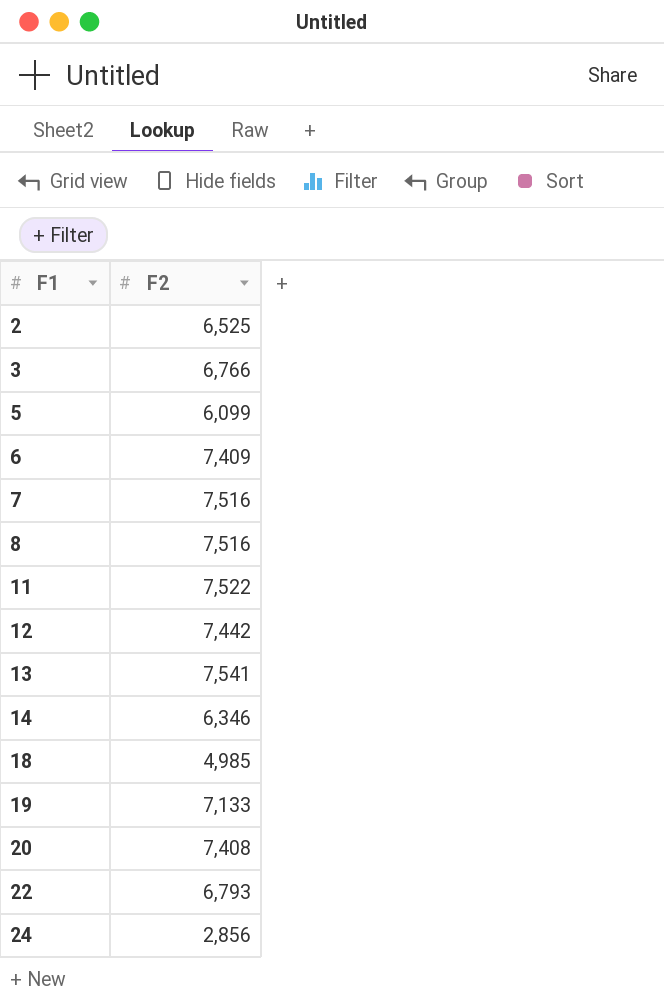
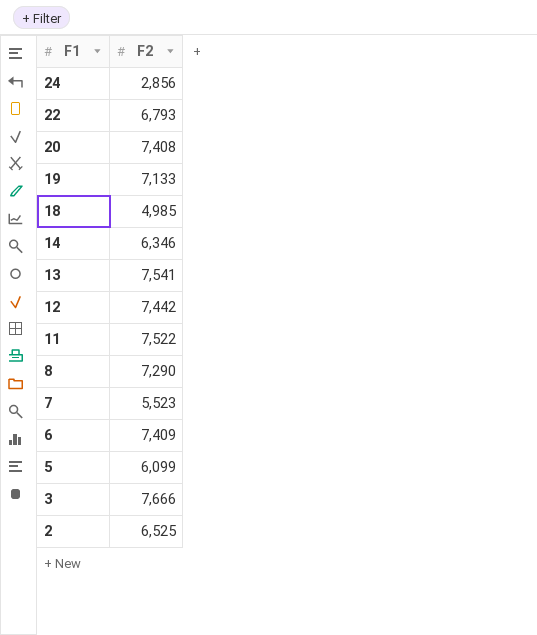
row order: F1 ascending -> F1 descending
8 | F2: 7,516 -> 7,290
7 | F2: 7,516 -> 5,523
3 | F2: 6,766 -> 7,666

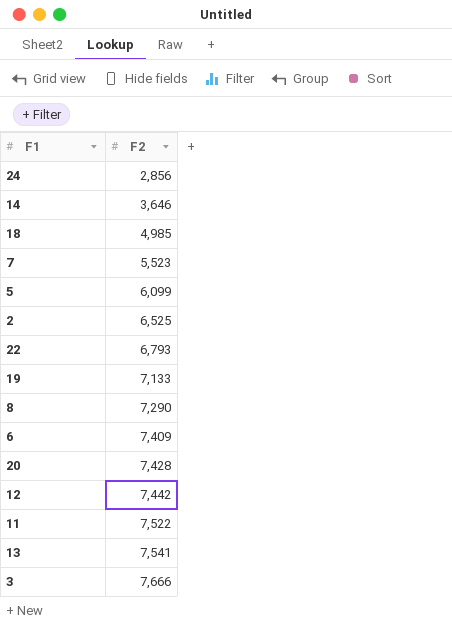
row order: F1 descending -> F2 ascending
14 | F2: 6,346 -> 3,646
20 | F2: 7,408 -> 7,428

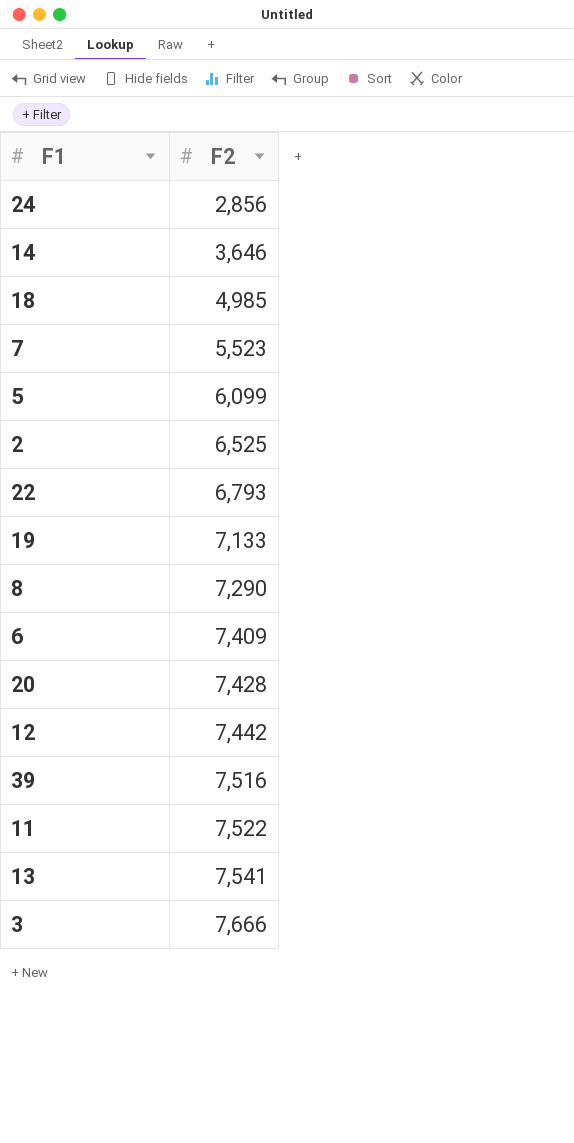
row 39: none -> 7,516

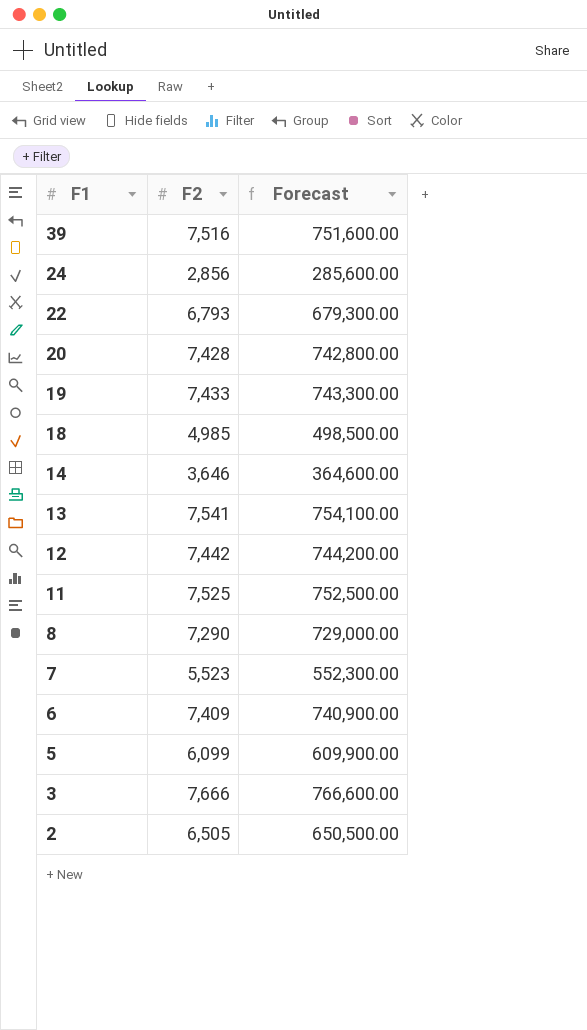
row order: F2 ascending -> F1 descending
column Forecast | formula: none -> [F2] * 100
19 | F2: 7,133 -> 7,433
11 | F2: 7,522 -> 7,525
2 | F2: 6,525 -> 6,505

